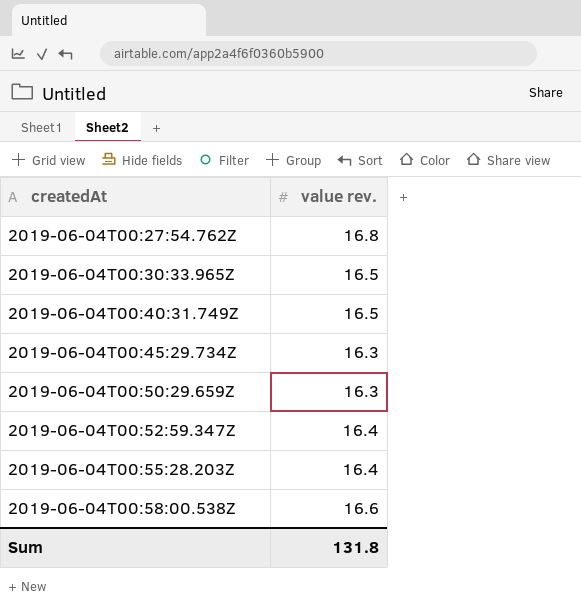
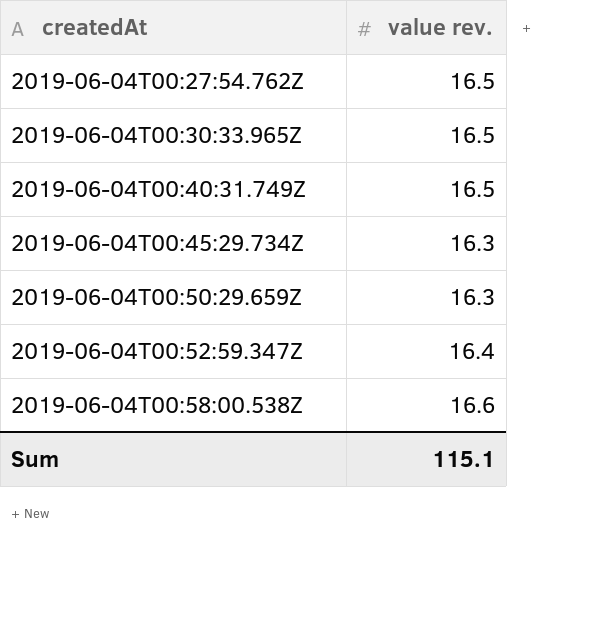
row 2019-06-04T00:55:28.203Z: 16.4 -> none
2019-06-04T00:27:54.762Z | value rev.: 16.8 -> 16.5
Sum | value rev.: 131.8 -> 115.1

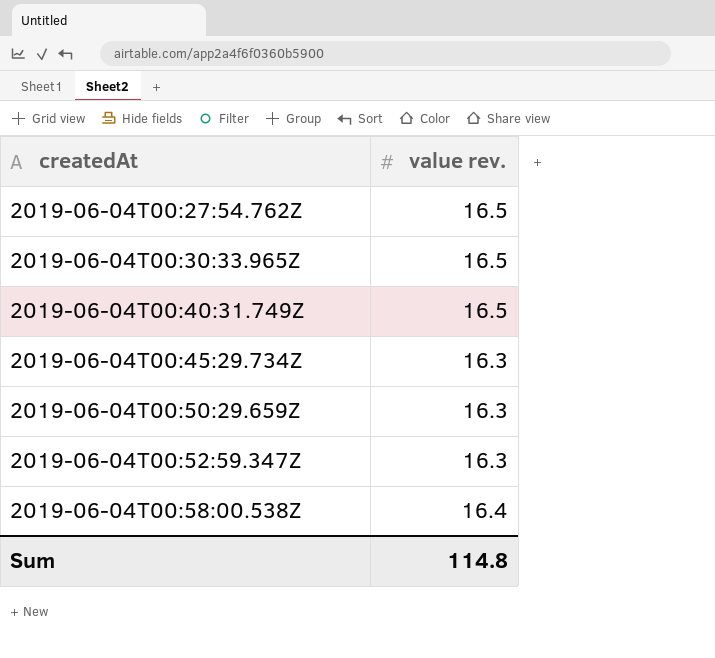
2019-06-04T00:52:59.347Z | value rev.: 16.4 -> 16.3
2019-06-04T00:58:00.538Z | value rev.: 16.6 -> 16.4
Sum | value rev.: 115.1 -> 114.8

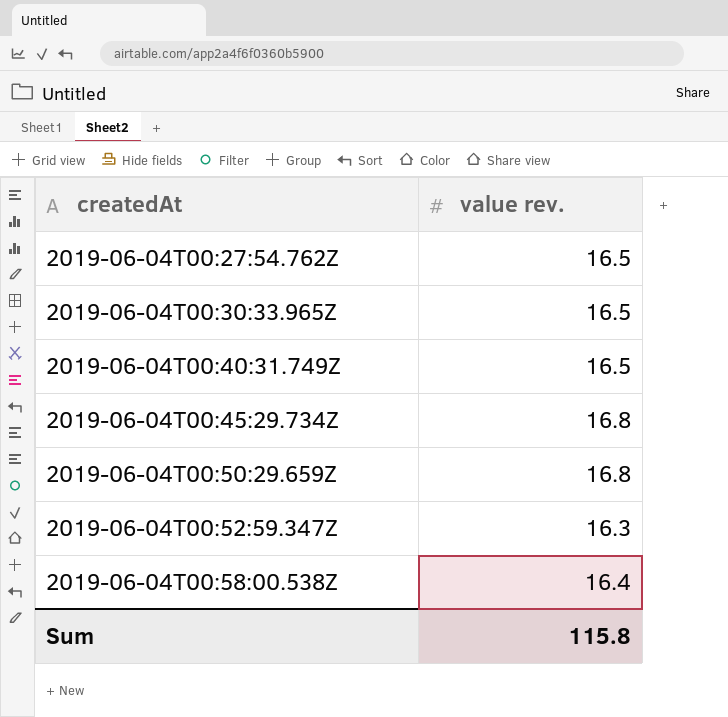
2019-06-04T00:45:29.734Z | value rev.: 16.3 -> 16.8
2019-06-04T00:50:29.659Z | value rev.: 16.3 -> 16.8
Sum | value rev.: 114.8 -> 115.8

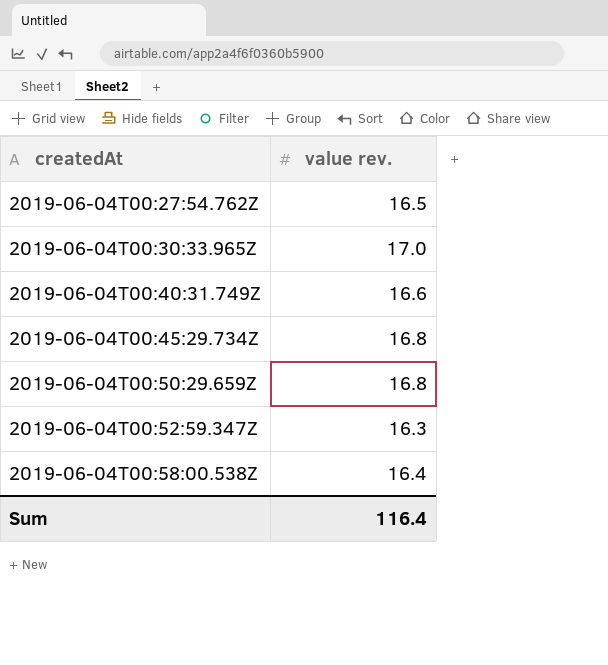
2019-06-04T00:30:33.965Z | value rev.: 16.5 -> 17.0
2019-06-04T00:40:31.749Z | value rev.: 16.5 -> 16.6
Sum | value rev.: 115.8 -> 116.4

